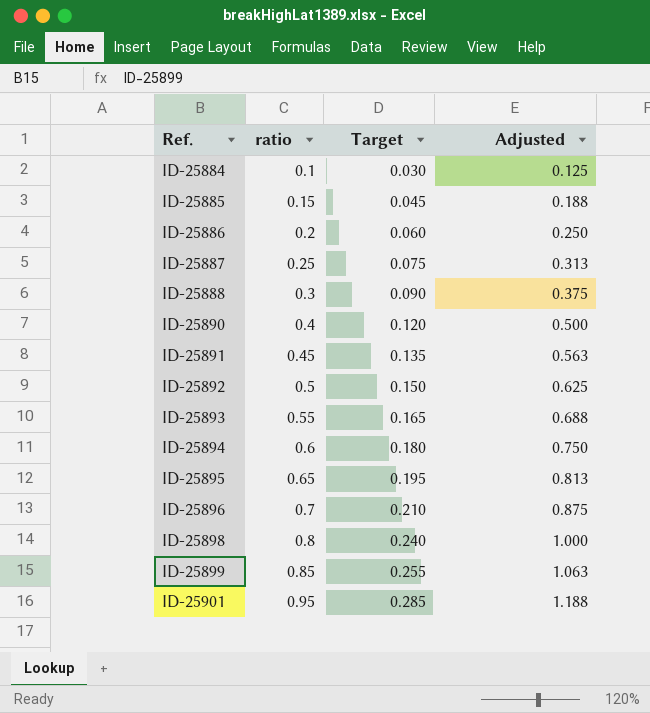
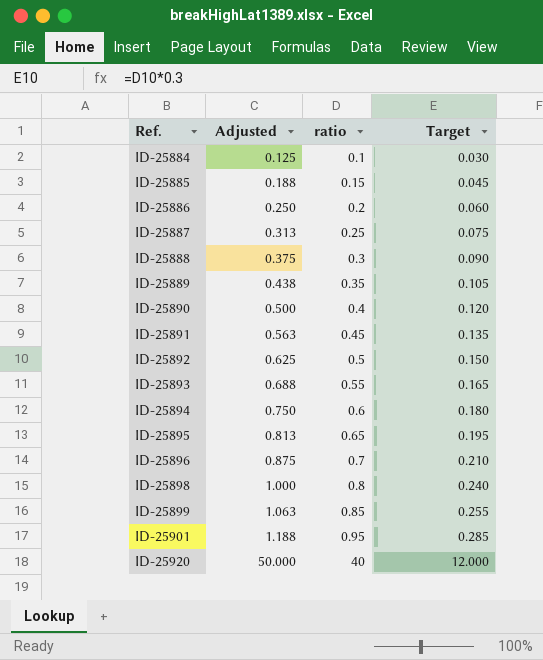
column Adjusted | position: 4 -> 2
row ID-25889: none -> 0.438 | 0.35 | 0.105
row ID-25920: none -> 50.000 | 40 | 12.000

